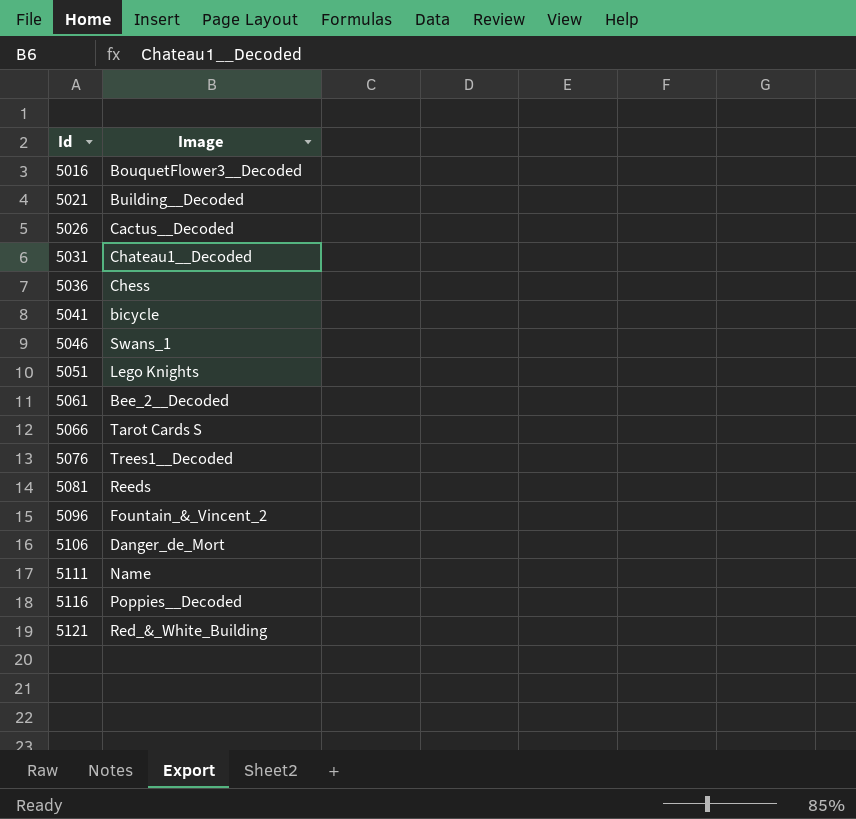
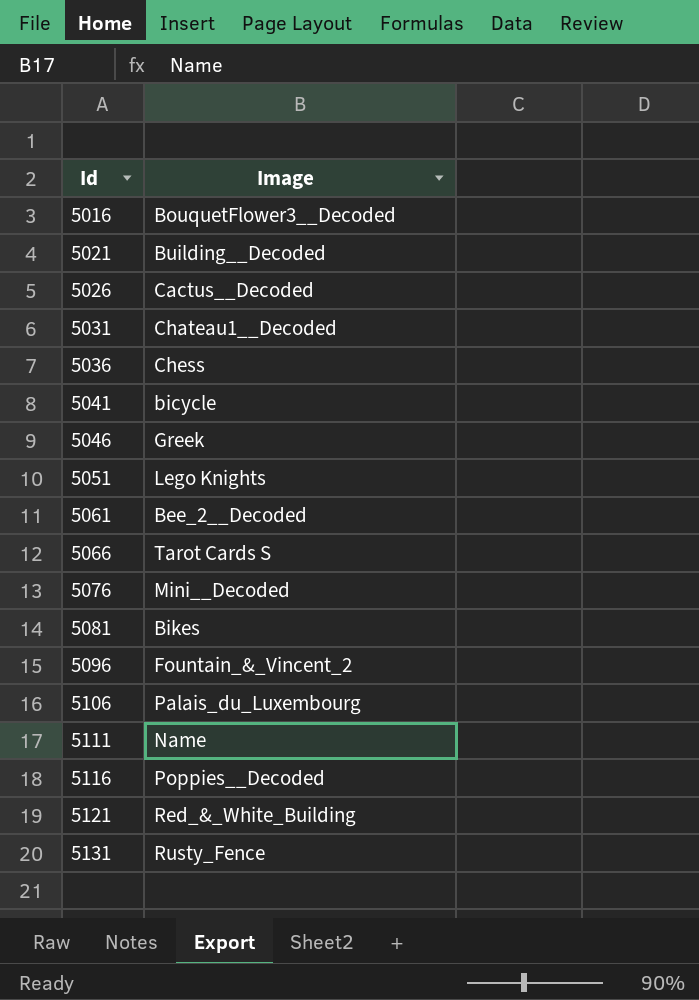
5046 | Image: Swans_1 -> Greek
5076 | Image: Trees1__Decoded -> Mini__Decoded
5081 | Image: Reeds -> Bikes
5106 | Image: Danger_de_Mort -> Palais_du_Luxembourg
row 5131: none -> Rusty_Fence

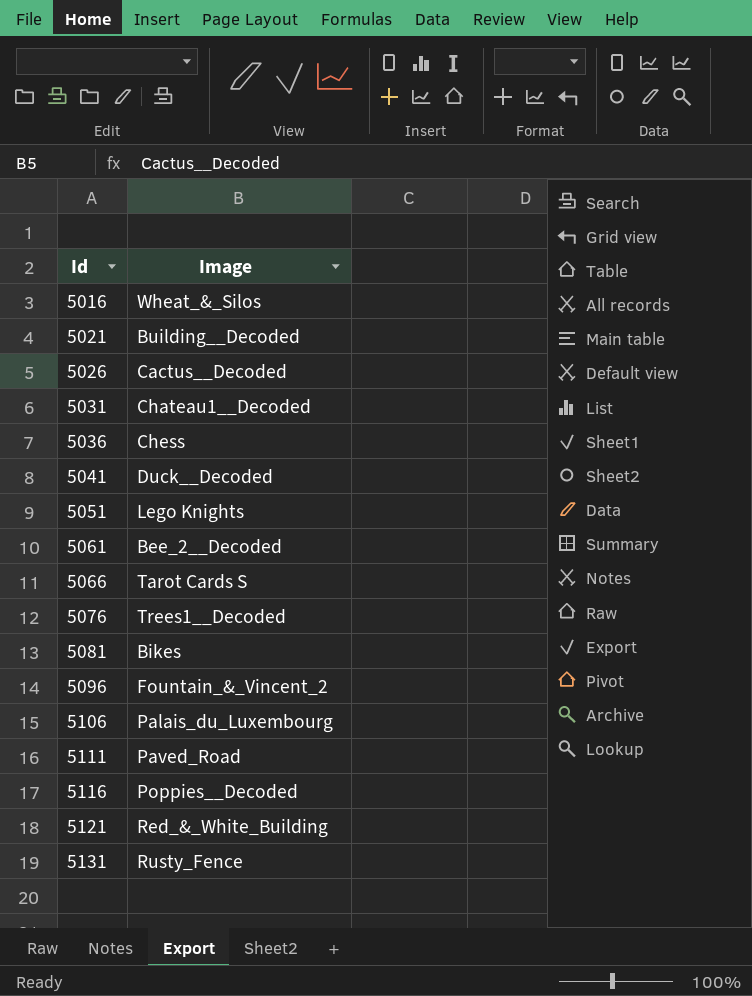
row 5046: Greek -> none
5016 | Image: BouquetFlower3__Decoded -> Wheat_&_Silos
5041 | Image: bicycle -> Duck__Decoded
5076 | Image: Mini__Decoded -> Trees1__Decoded
5111 | Image: Name -> Paved_Road

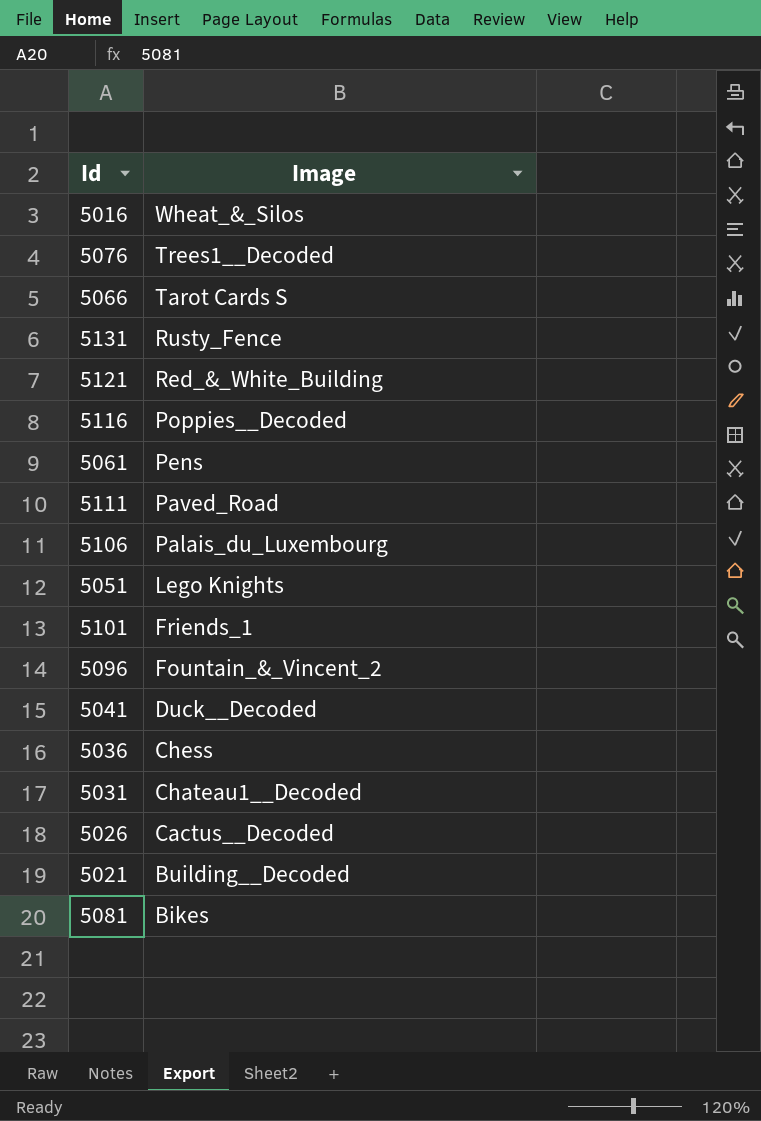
row order: Id ascending -> Image descending
5061 | Image: Bee_2__Decoded -> Pens
row 5101: none -> Friends_1

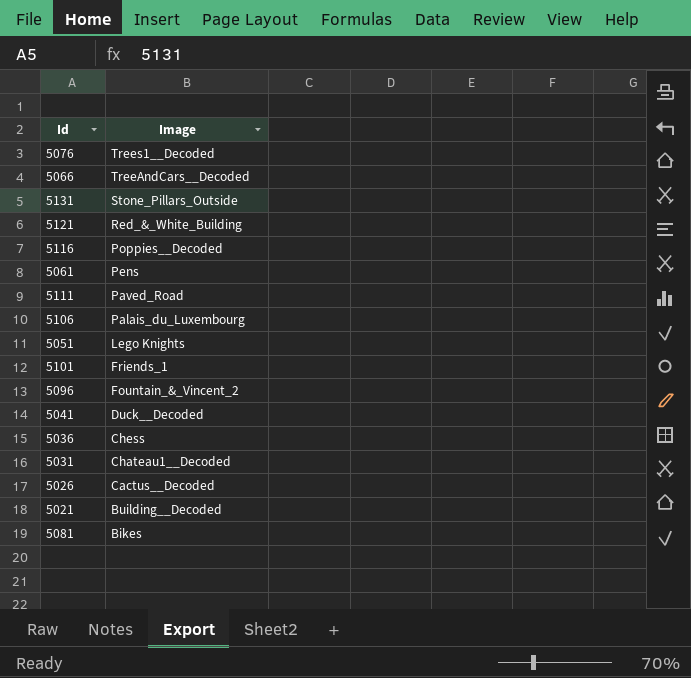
row 5016: Wheat_&_Silos -> none
5066 | Image: Tarot Cards S -> TreeAndCars__Decoded
5131 | Image: Rusty_Fence -> Stone_Pillars_Outside

